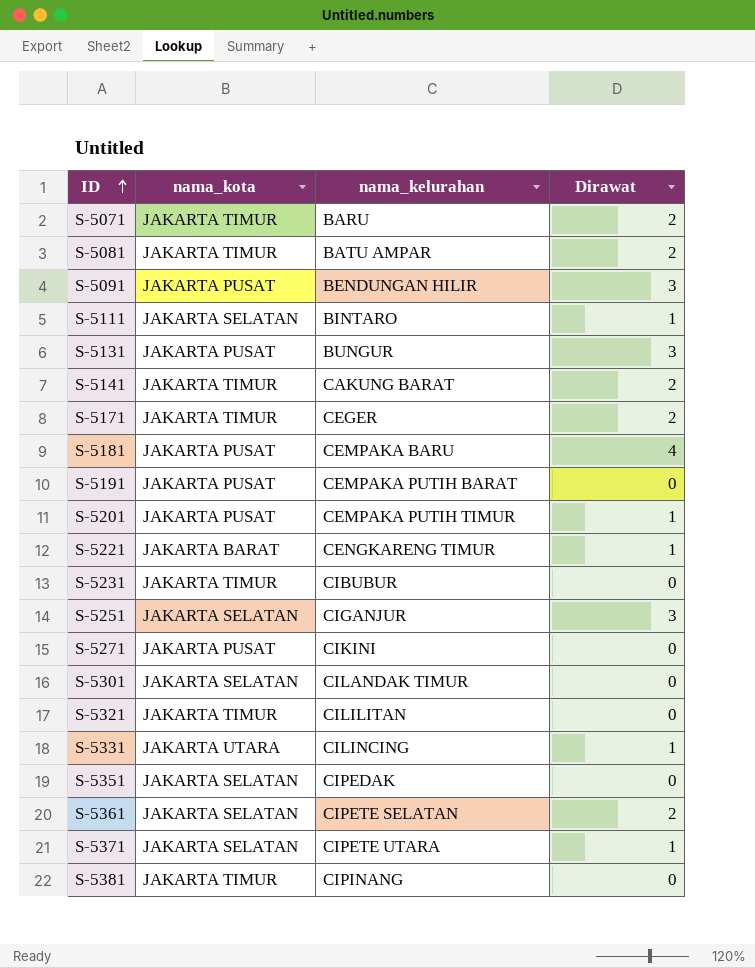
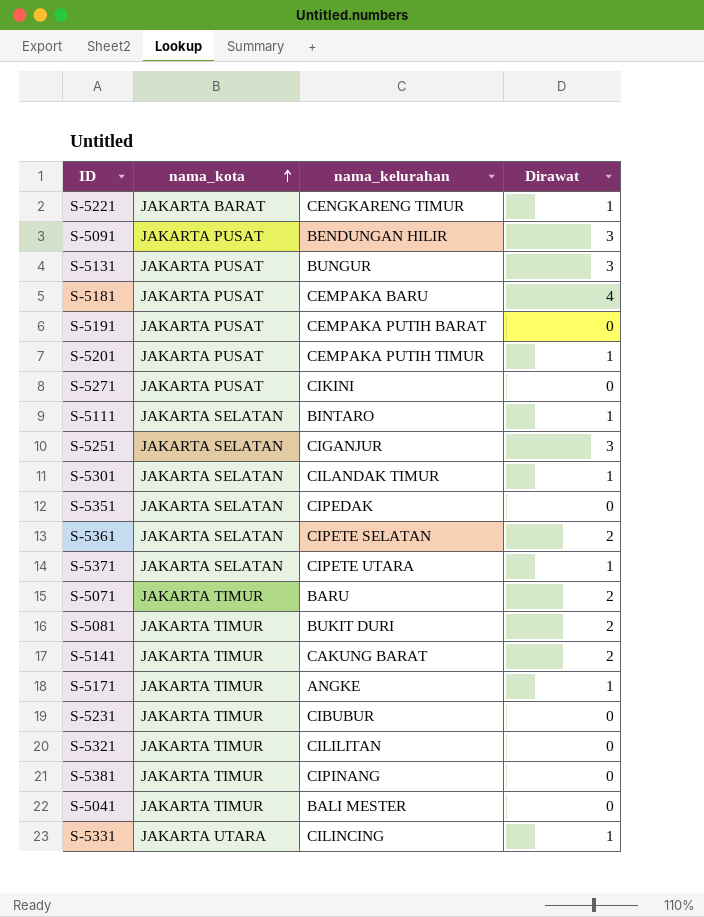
row order: ID ascending -> nama_kota ascending
S-5301 | Dirawat: 0 -> 1
S-5081 | nama_kelurahan: BATU AMPAR -> BUKIT DURI
S-5171 | nama_kelurahan: CEGER -> ANGKE
S-5171 | Dirawat: 2 -> 1
row S-5041: none -> JAKARTA TIMUR | BALI MESTER | 0

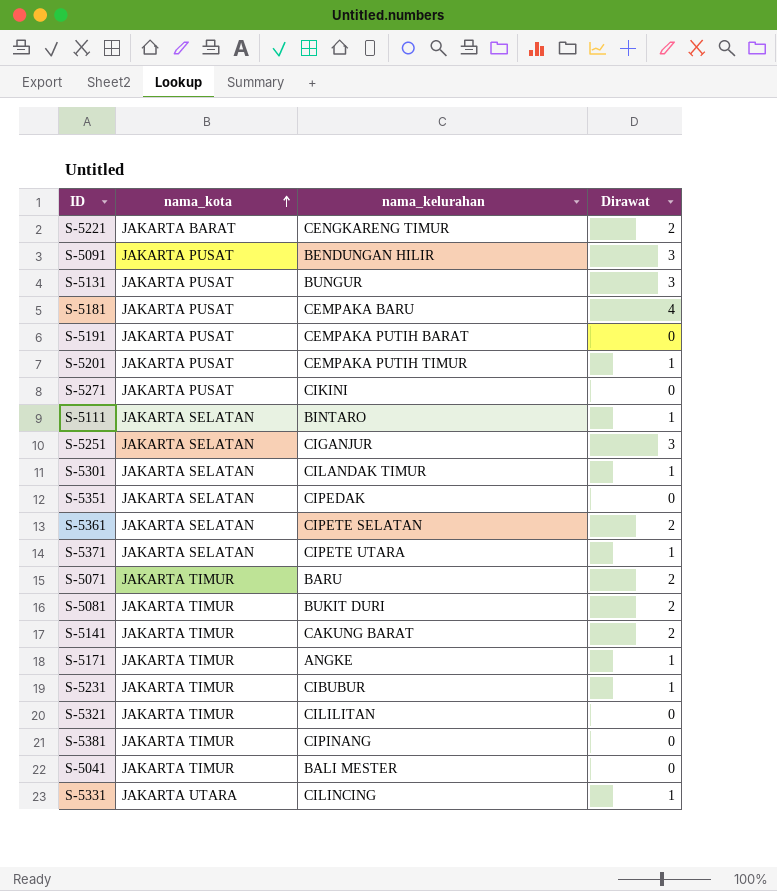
S-5221 | Dirawat: 1 -> 2
S-5231 | Dirawat: 0 -> 1

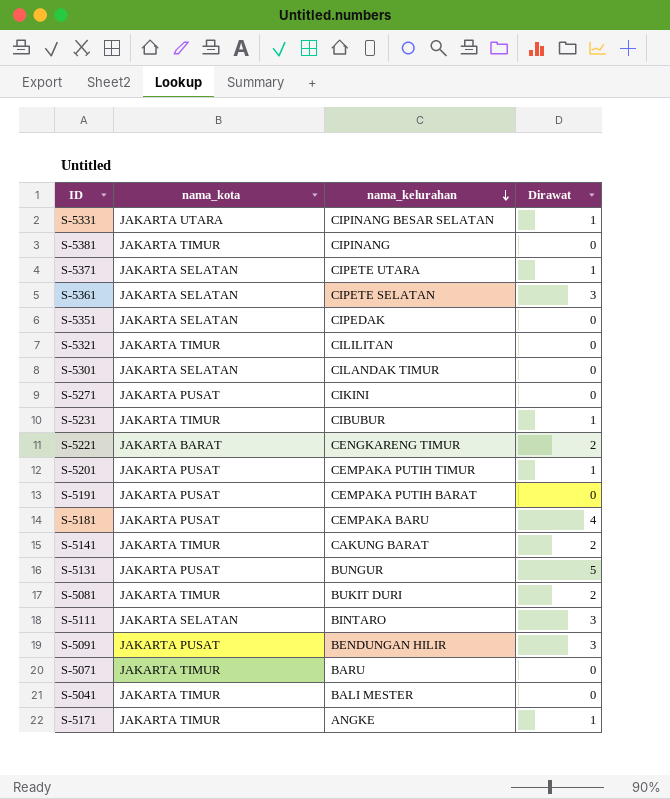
row order: nama_kota ascending -> nama_kelurahan descending
row S-5251: JAKARTA SELATAN | CIGANJUR | 3 -> none
S-5331 | nama_kelurahan: CILINCING -> CIPINANG BESAR SELATAN
S-5361 | Dirawat: 2 -> 3
S-5301 | Dirawat: 1 -> 0
S-5131 | Dirawat: 3 -> 5
S-5111 | Dirawat: 1 -> 3
S-5071 | Dirawat: 2 -> 0

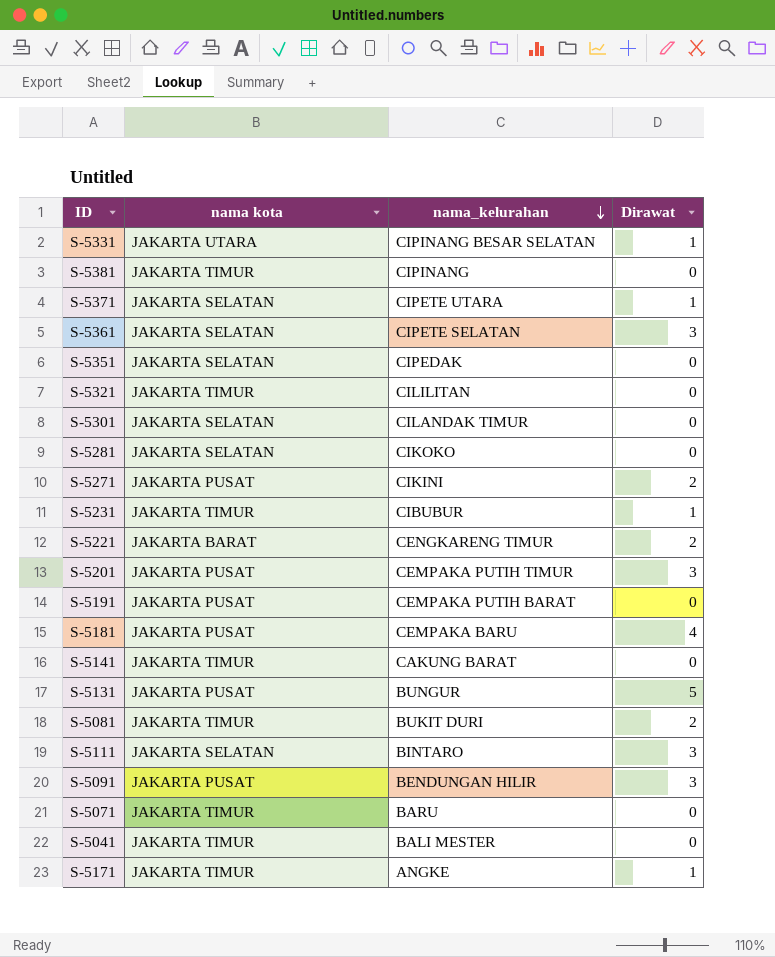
column name: nama_kota -> nama kota
row S-5281: none -> JAKARTA SELATAN | CIKOKO | 0
S-5271 | Dirawat: 0 -> 2
S-5201 | Dirawat: 1 -> 3
S-5141 | Dirawat: 2 -> 0

